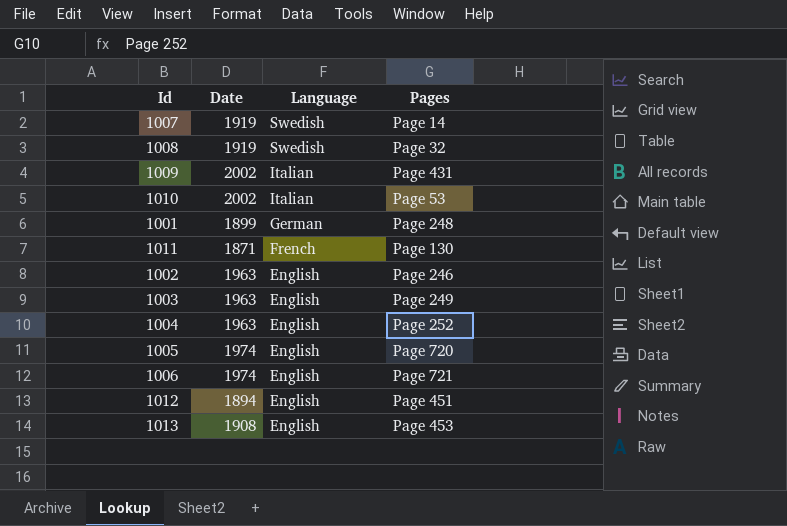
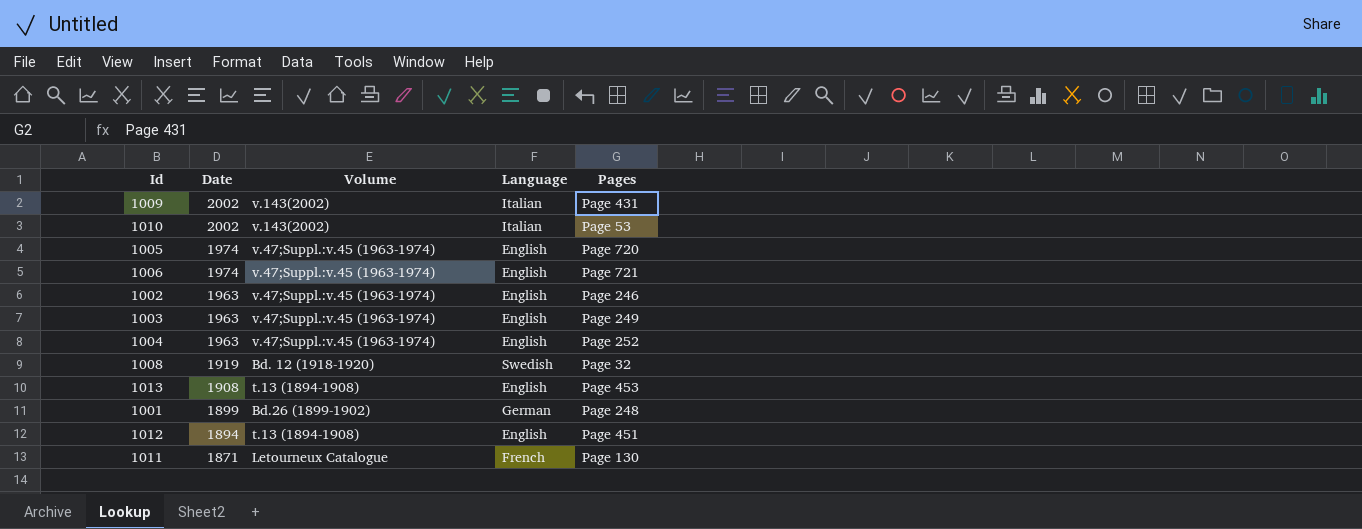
row order: Language descending -> Date descending
column Volume | position: none -> 3
row 1007: 1919 | Swedish | Page 14 -> none

